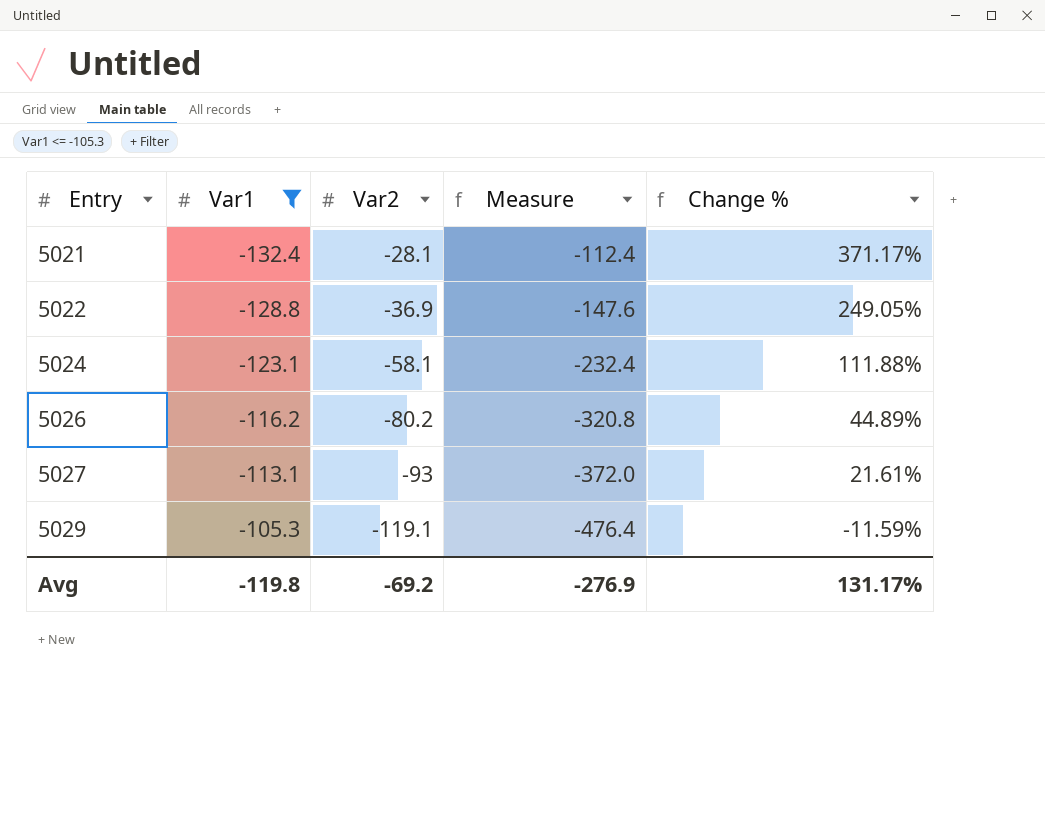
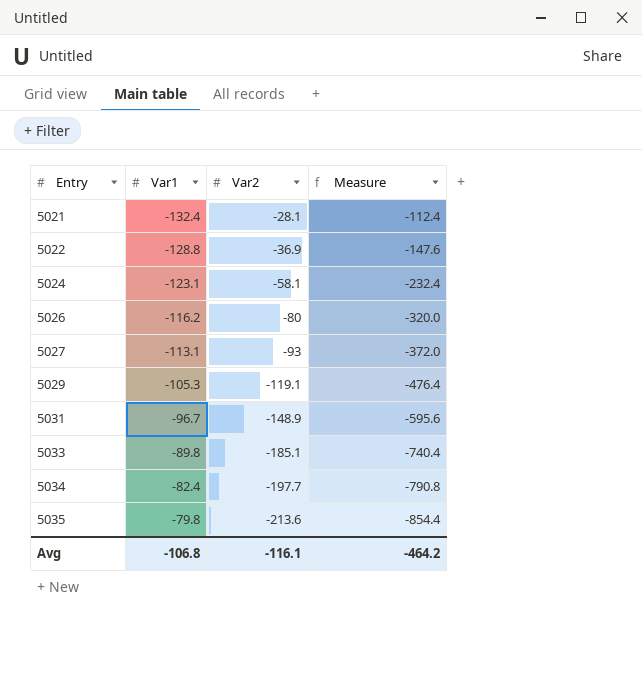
filter: Var1 <= -105.3 -> none
column Change % | formula: ([Var1] - [Var2]) / [Var2] -> none
5026 | Var2: -80.2 -> -80
5026 | Measure: -320.8 -> -320.0
Avg | Var1: -119.8 -> -106.8
Avg | Var2: -69.2 -> -116.1
Avg | Measure: -276.9 -> -464.2

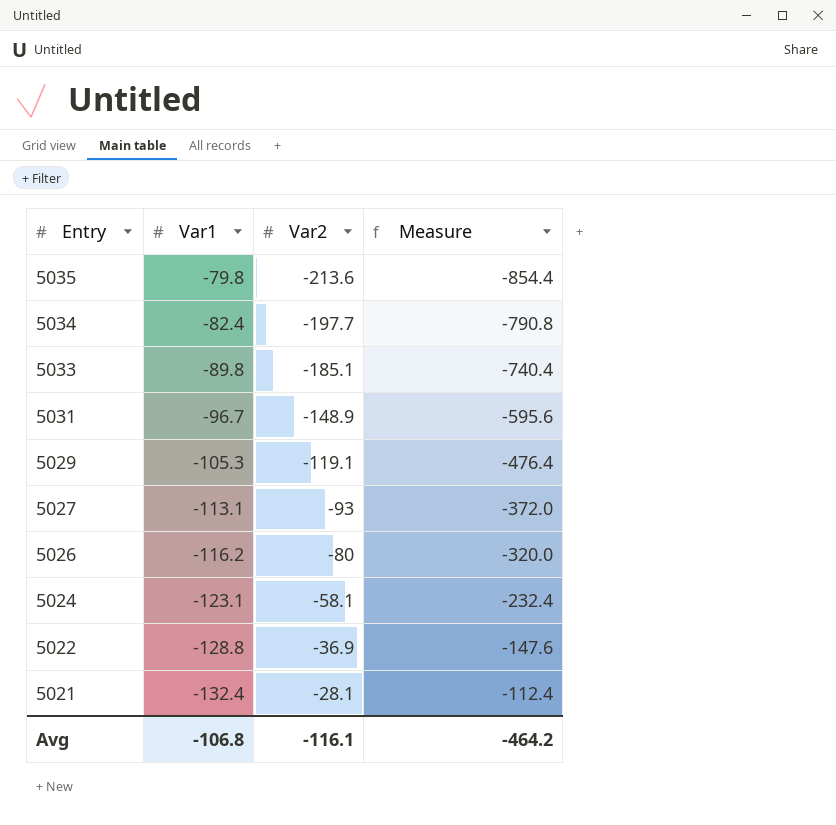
row order: Entry ascending -> Entry descending

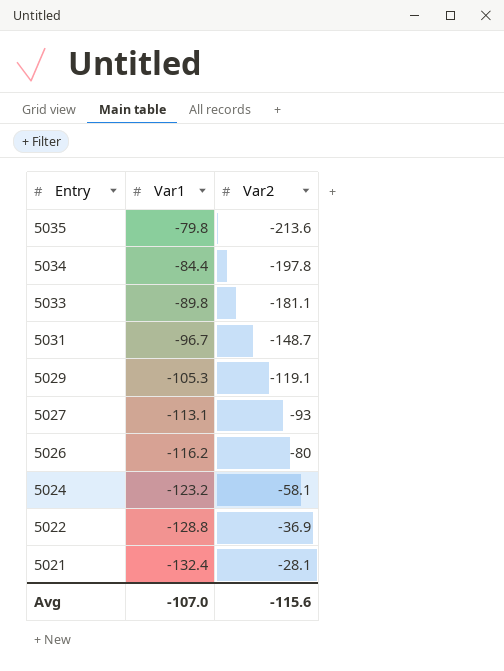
column Measure | formula: [Var2] * 4 -> none
5034 | Var1: -82.4 -> -84.4
5034 | Var2: -197.7 -> -197.8
5033 | Var2: -185.1 -> -181.1
5031 | Var2: -148.9 -> -148.7
5024 | Var1: -123.1 -> -123.2
Avg | Var1: -106.8 -> -107.0
Avg | Var2: -116.1 -> -115.6

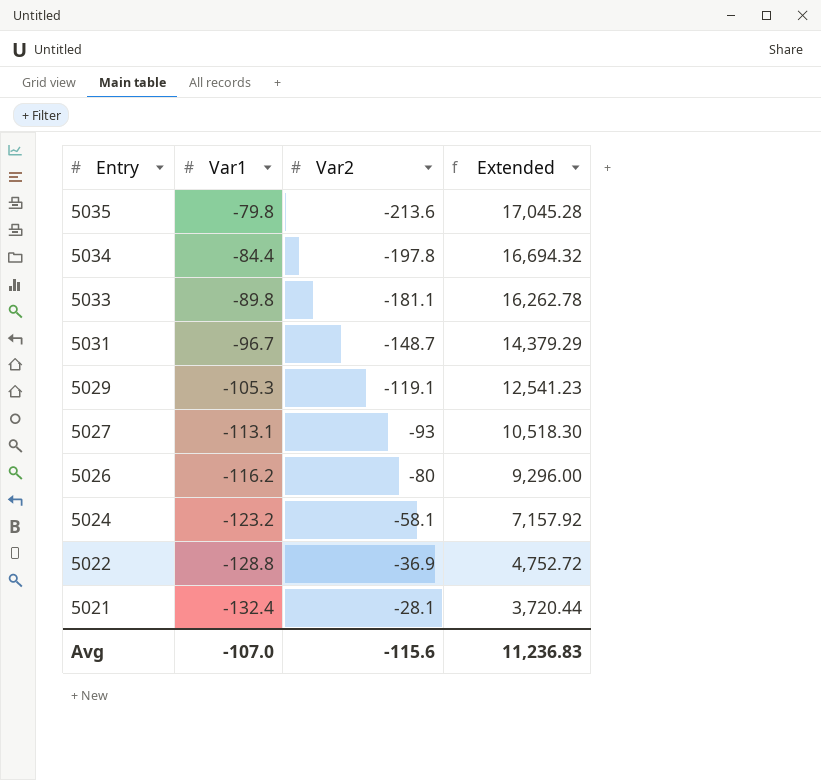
column Extended | formula: none -> [Var1] * [Var2]

